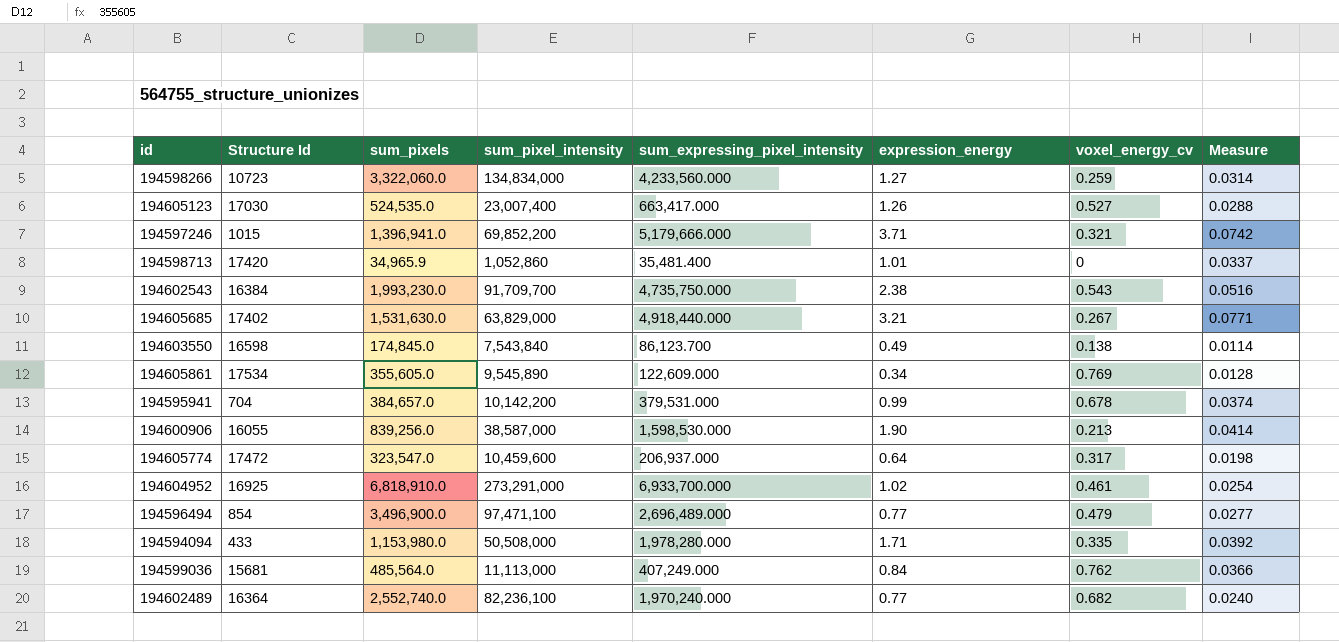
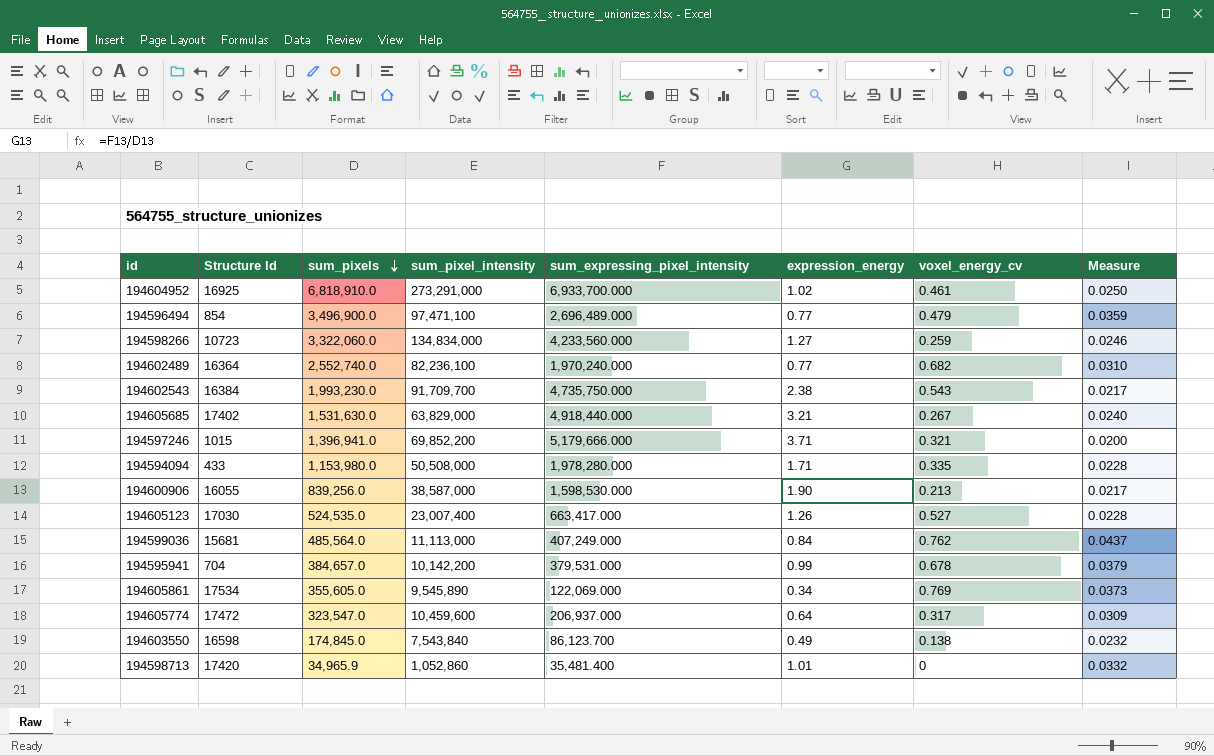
row order: none -> sum_pixels descending
column Measure | formula: [sum_expressing_pixel_intensity] / [sum_pixel_intensity] -> [sum_pixels] / [sum_pixel_intensity]
194605861 | sum_expressing_pixel_intensity: 122,609.000 -> 122,069.000

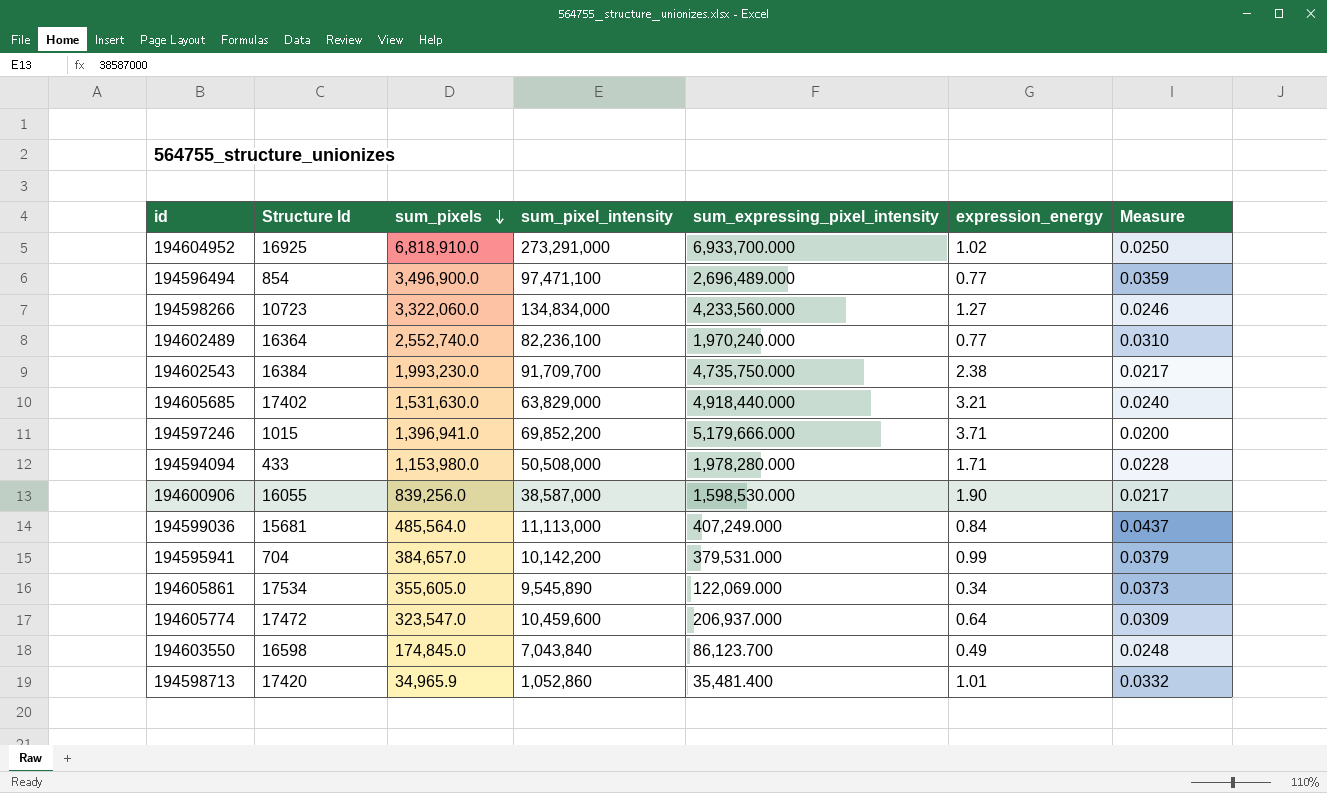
column voxel_energy_cv | position: 7 -> none
row 194605123: 17030 | 524,535.0 | 23,007,400 | 663,417.000 | 1.26 | 0.527 | 0.0228 -> none
194603550 | sum_pixel_intensity: 7,543,840 -> 7,043,840
194603550 | Measure: 0.0232 -> 0.0248

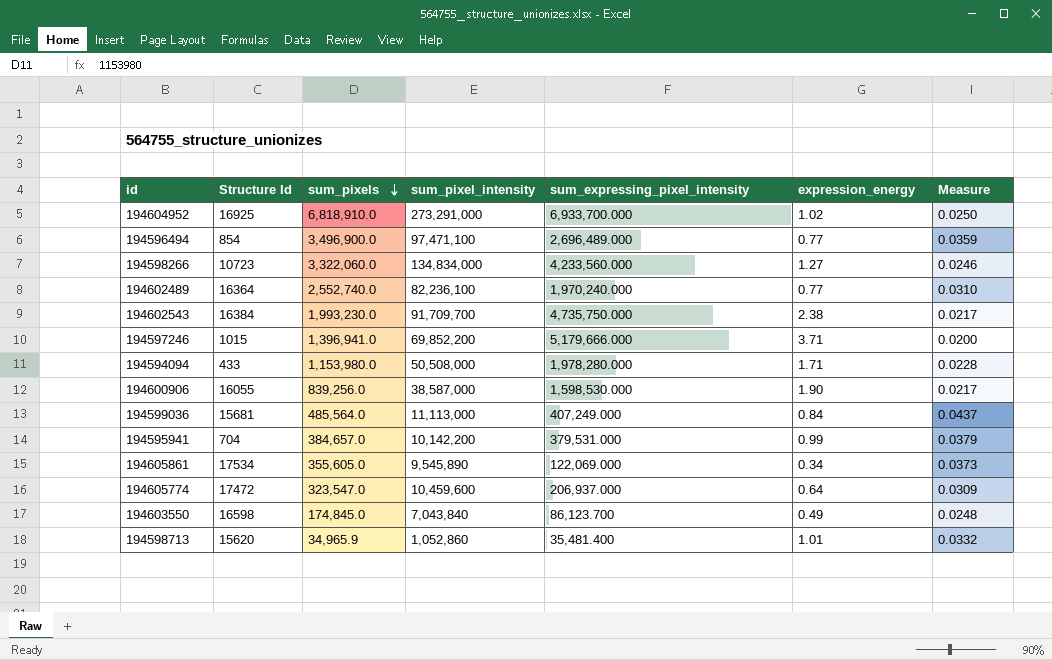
row 194605685: 17402 | 1,531,630.0 | 63,829,000 | 4,918,440.000 | 3.21 | 0.0240 -> none
194598713 | Structure Id: 17420 -> 15620

